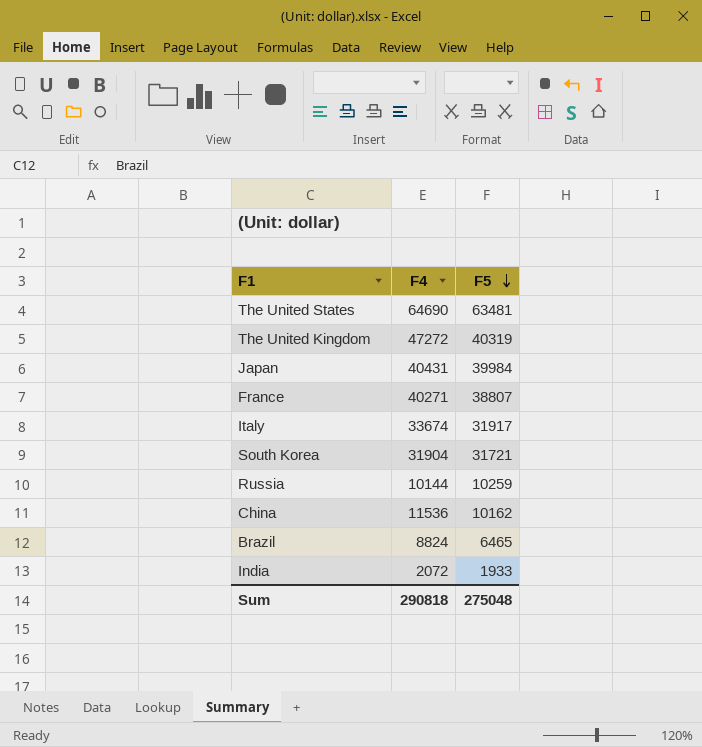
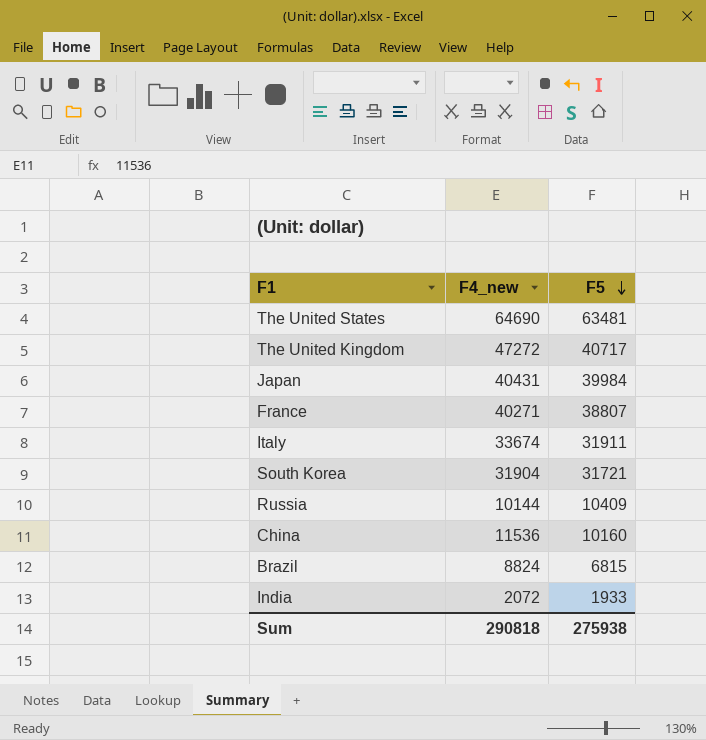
column name: F4 -> F4_new
The United Kingdom | F5: 40319 -> 40717
Italy | F5: 31917 -> 31911
Russia | F5: 10259 -> 10409
China | F5: 10162 -> 10160
Brazil | F5: 6465 -> 6815
Sum | F5: 275048 -> 275938

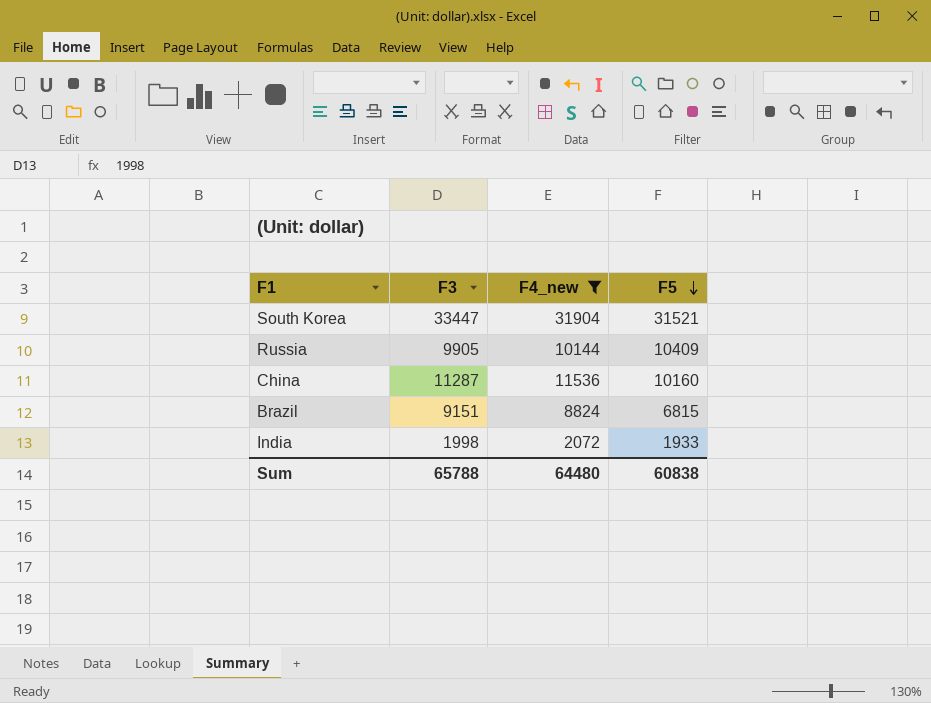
filter: none -> F4_new <= 31904
column F3 | position: none -> 2
South Korea | F5: 31721 -> 31521
Sum | F4_new: 290818 -> 64480
Sum | F5: 275938 -> 60838

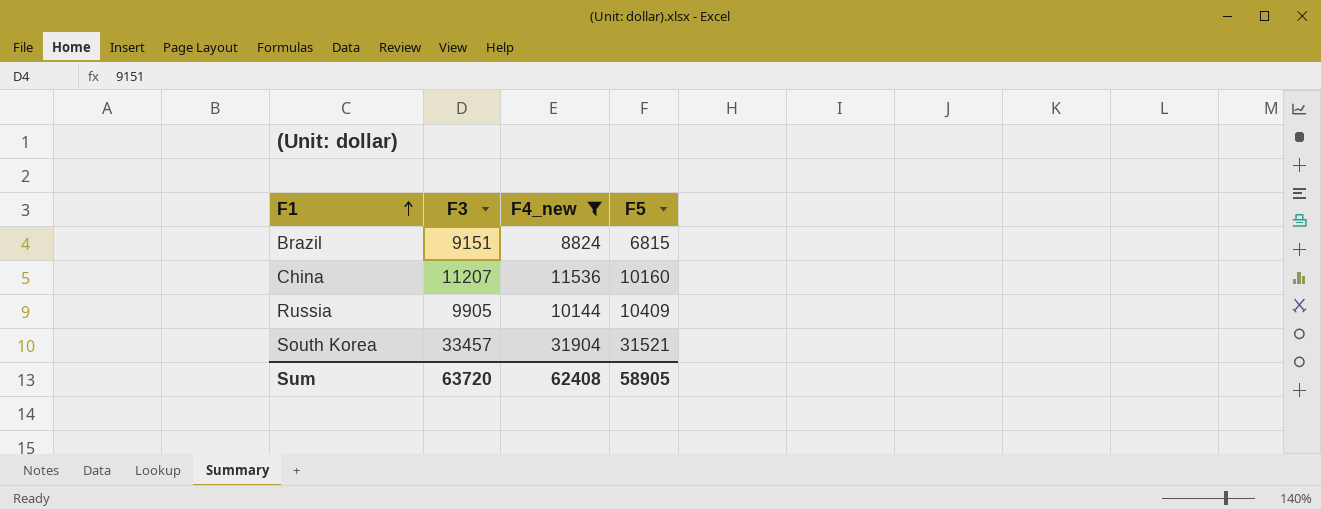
row order: F5 descending -> F1 ascending
row India: 1998 | 2072 | 1933 -> none
China | F3: 11287 -> 11207
South Korea | F3: 33447 -> 33457
Sum | F3: 65788 -> 63720
Sum | F4_new: 64480 -> 62408
Sum | F5: 60838 -> 58905

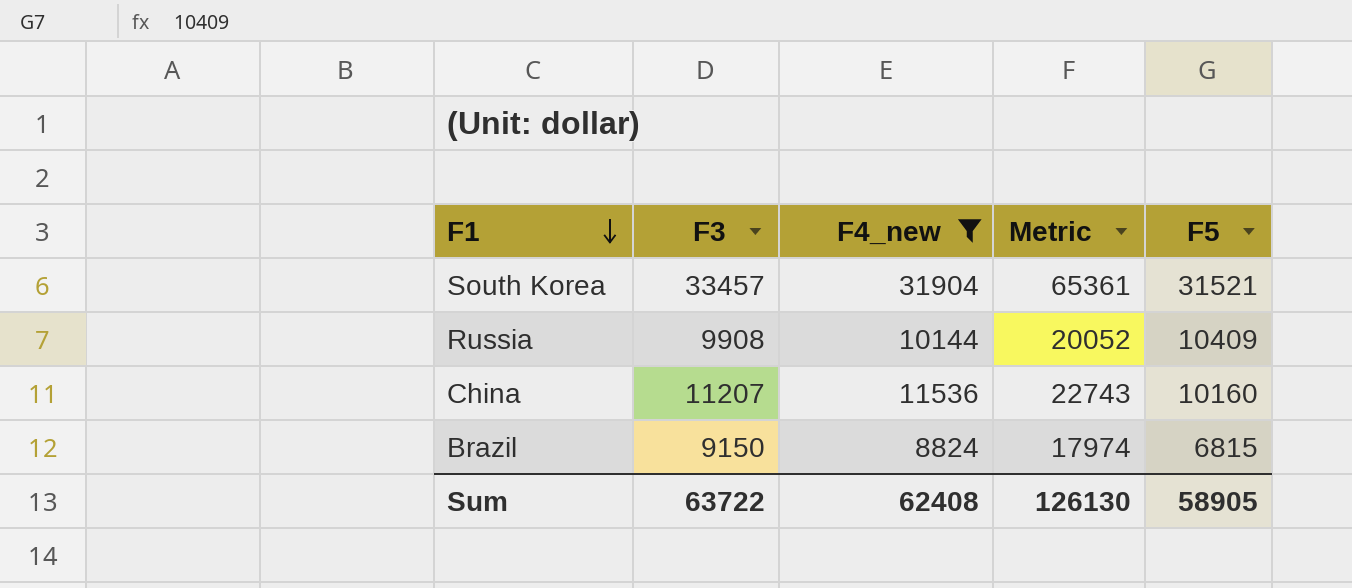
row order: F1 ascending -> F1 descending
column Metric | formula: none -> [F3] + [F4_new]
Russia | F3: 9905 -> 9908
Brazil | F3: 9151 -> 9150
Sum | F3: 63720 -> 63722

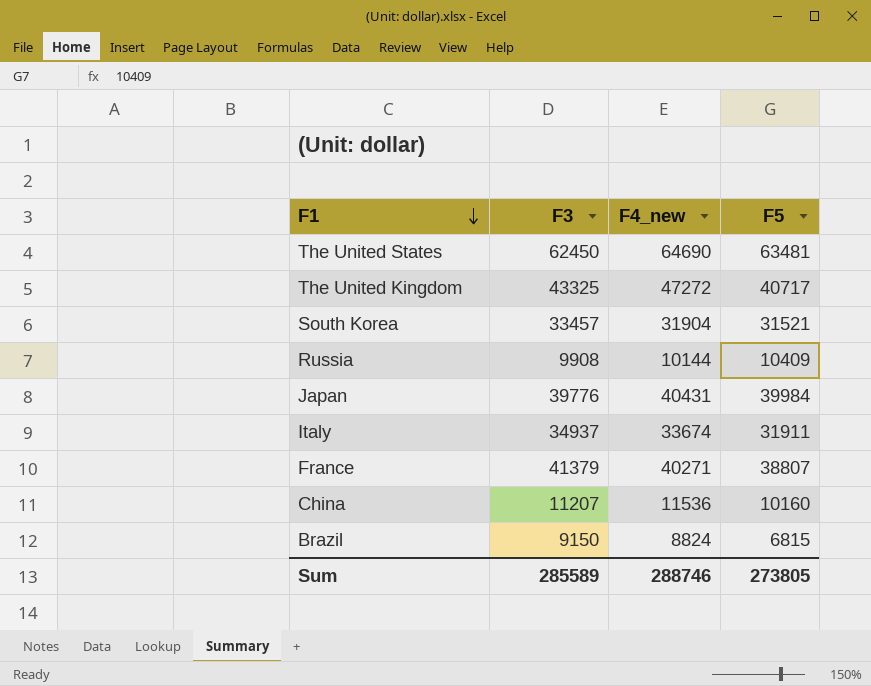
filter: F4_new <= 31904 -> none
column Metric | formula: [F3] + [F4_new] -> none
Sum | F3: 63722 -> 285589
Sum | F4_new: 62408 -> 288746
Sum | F5: 58905 -> 273805

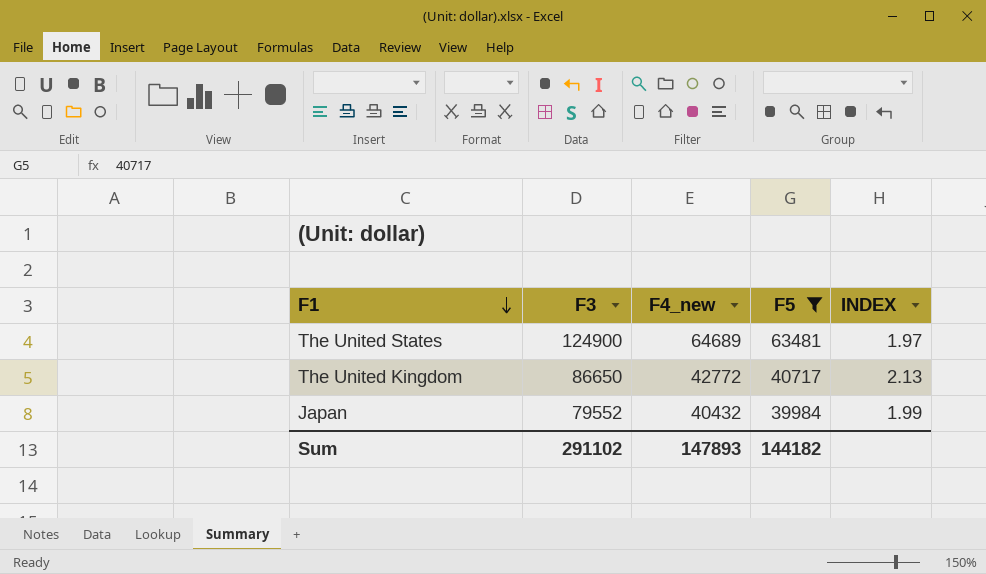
filter: none -> F5 >= 39984
column INDEX | formula: none -> [F3] / [F5]
The United States | F3: 62450 -> 124900
The United States | F4_new: 64690 -> 64689
The United Kingdom | F3: 43325 -> 86650
The United Kingdom | F4_new: 47272 -> 42772
Japan | F3: 39776 -> 79552
Japan | F4_new: 40431 -> 40432
Sum | F3: 285589 -> 291102
Sum | F4_new: 288746 -> 147893
Sum | F5: 273805 -> 144182

